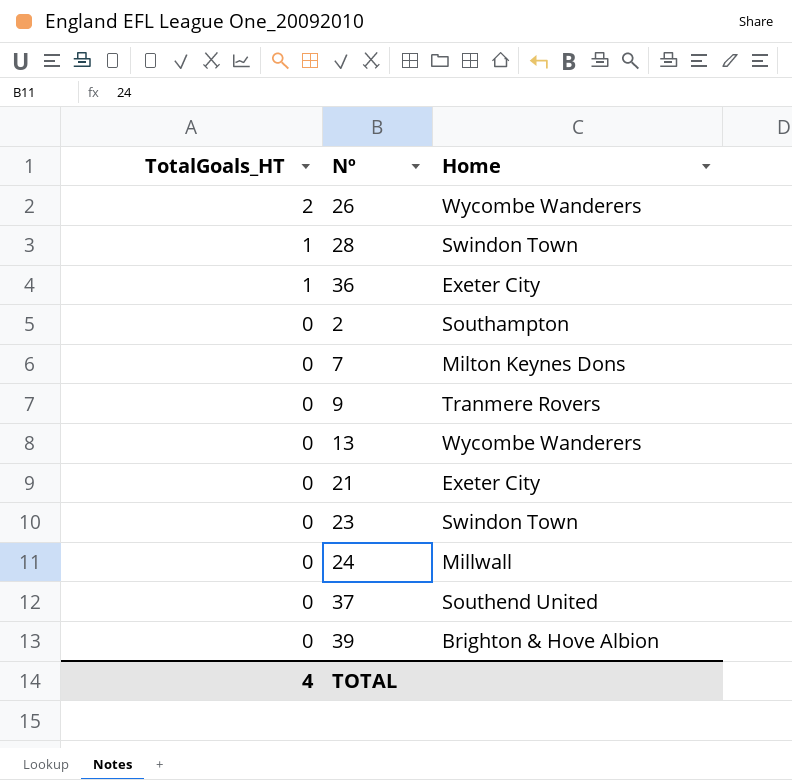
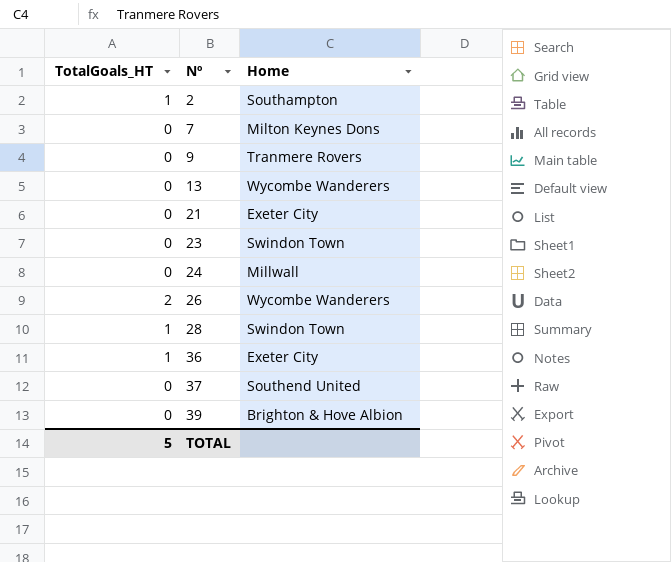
row order: TotalGoals_HT descending -> Nº ascending
2 | TotalGoals_HT: 0 -> 1
TOTAL | TotalGoals_HT: 4 -> 5

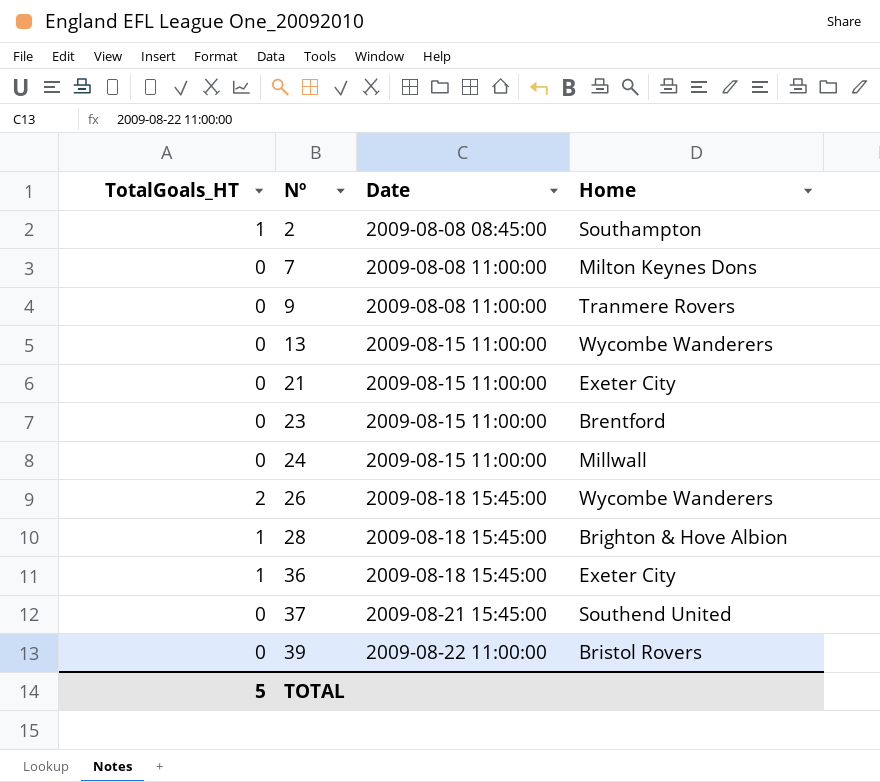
column Date | position: none -> 3
23 | Home: Swindon Town -> Brentford
28 | Home: Swindon Town -> Brighton & Hove Albion
39 | Home: Brighton & Hove Albion -> Bristol Rovers

